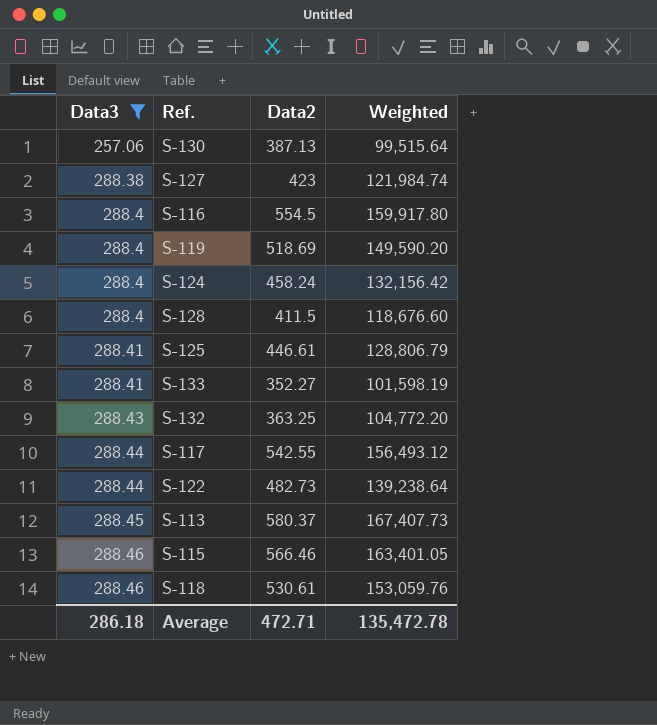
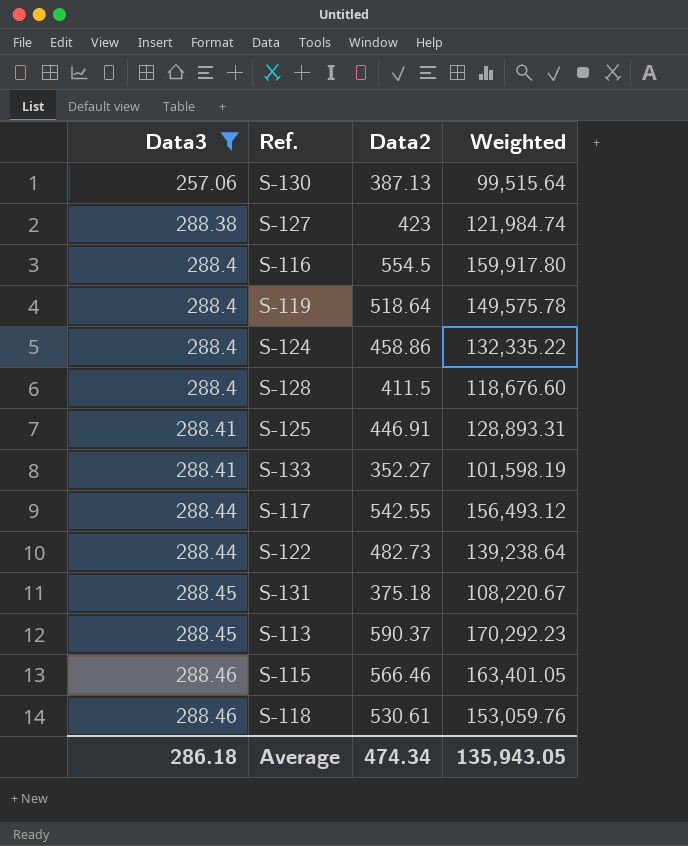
row S-132: 288.43 | 363.25 | 104,772.20 -> none
S-119 | Data2: 518.69 -> 518.64
S-119 | Weighted: 149,590.20 -> 149,575.78
S-124 | Data2: 458.24 -> 458.86
S-124 | Weighted: 132,156.42 -> 132,335.22
S-125 | Data2: 446.61 -> 446.91
S-125 | Weighted: 128,806.79 -> 128,893.31
row S-131: none -> 288.45 | 375.18 | 108,220.67
S-113 | Data2: 580.37 -> 590.37
S-113 | Weighted: 167,407.73 -> 170,292.23
Average | Data2: 472.71 -> 474.34
Average | Weighted: 135,472.78 -> 135,943.05

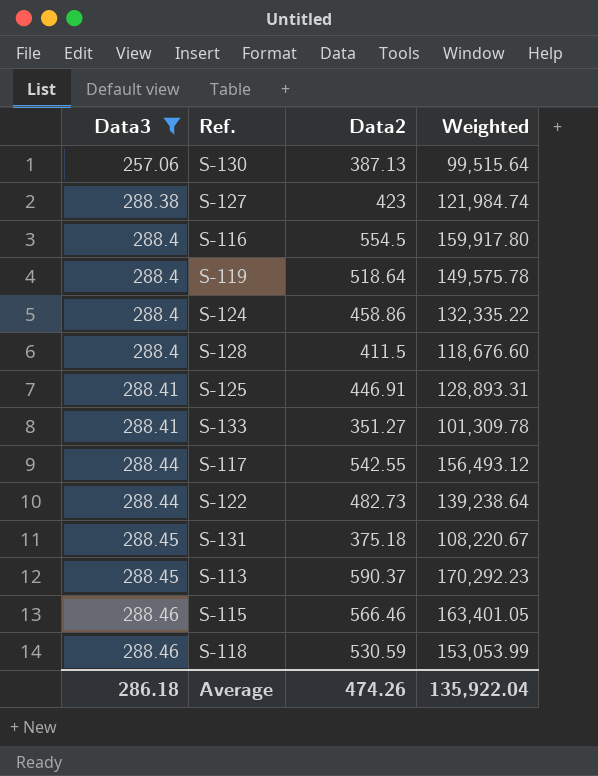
S-133 | Data2: 352.27 -> 351.27
S-133 | Weighted: 101,598.19 -> 101,309.78
S-118 | Data2: 530.61 -> 530.59
S-118 | Weighted: 153,059.76 -> 153,053.99
Average | Data2: 474.34 -> 474.26
Average | Weighted: 135,943.05 -> 135,922.04

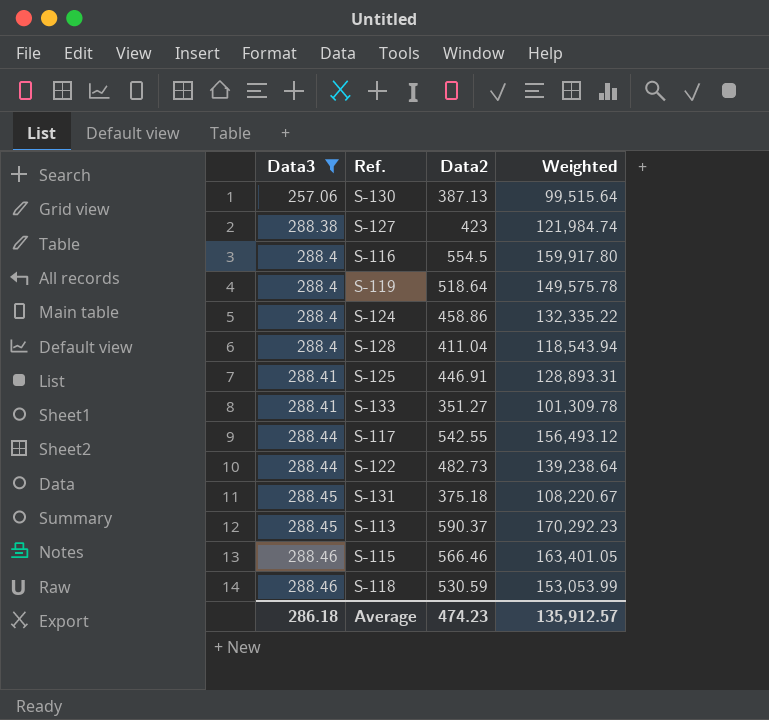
S-128 | Data2: 411.5 -> 411.04
S-128 | Weighted: 118,676.60 -> 118,543.94
Average | Data2: 474.26 -> 474.23
Average | Weighted: 135,922.04 -> 135,912.57

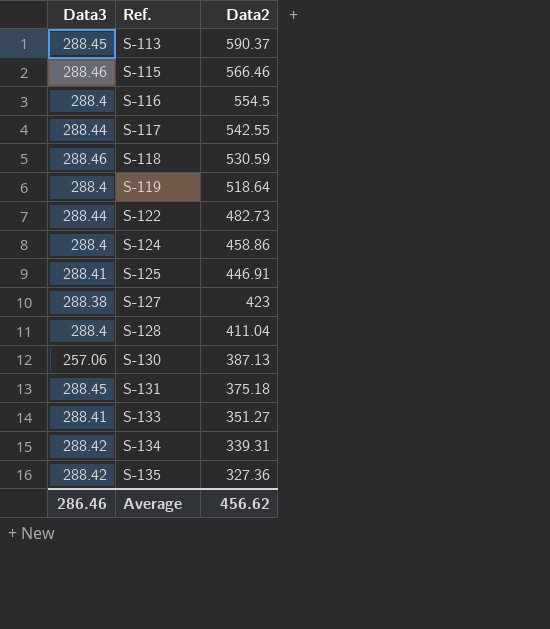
filter: Data3 != 288.42 -> none
row order: Data3 ascending -> Ref. ascending
column Weighted | formula: [Data3] * [Data2] -> none
Average | Data3: 286.18 -> 286.46
Average | Data2: 474.23 -> 456.62

